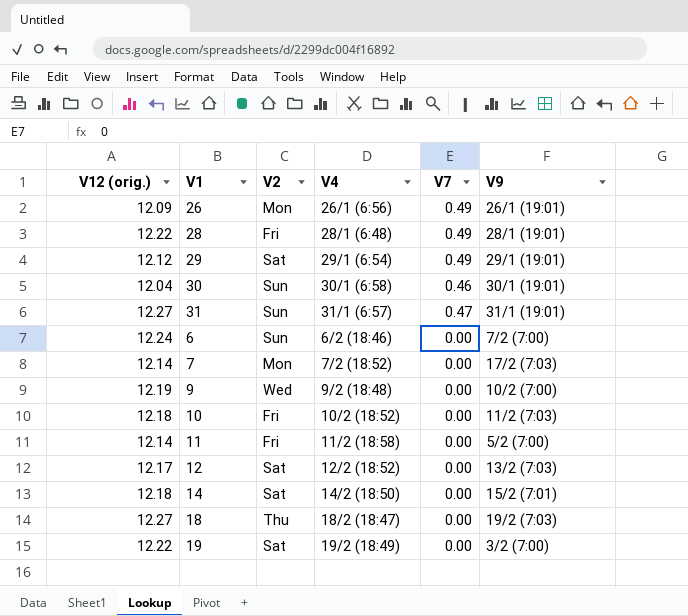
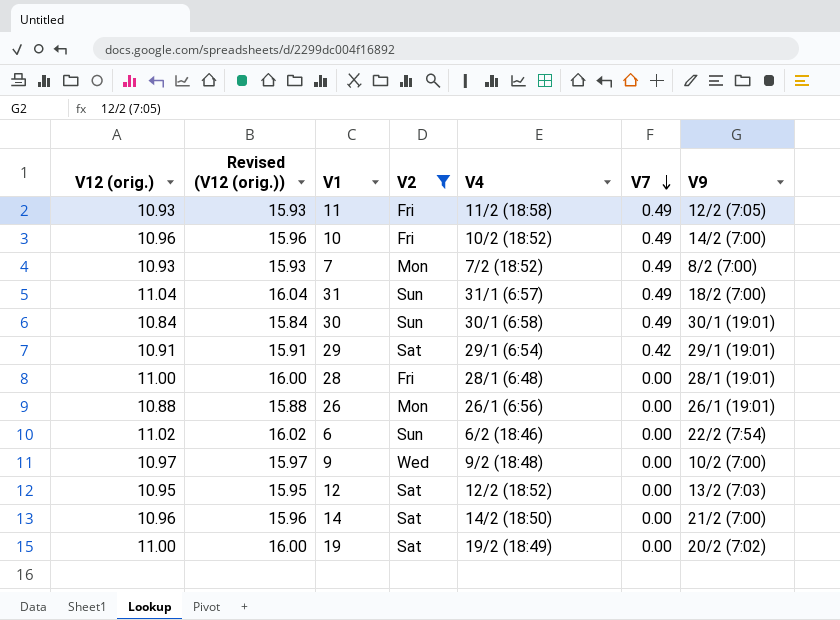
filter: none -> V2 != Thu
row order: none -> V7 descending
column Revised (V12 (orig.)) | formula: none -> [V12 (orig.)] + 5
11 | V12 (orig.): 12.14 -> 10.93
11 | V7: 0.00 -> 0.49
11 | V9: 5/2 (7:00) -> 12/2 (7:05)
10 | V12 (orig.): 12.18 -> 10.96
10 | V7: 0.00 -> 0.49
10 | V9: 11/2 (7:03) -> 14/2 (7:00)
7 | V12 (orig.): 12.14 -> 10.93
7 | V7: 0.00 -> 0.49
7 | V9: 17/2 (7:03) -> 8/2 (7:00)
31 | V12 (orig.): 12.27 -> 11.04
31 | V7: 0.47 -> 0.49
31 | V9: 31/1 (19:01) -> 18/2 (7:00)
30 | V12 (orig.): 12.04 -> 10.84
30 | V7: 0.46 -> 0.49
29 | V12 (orig.): 12.12 -> 10.91
29 | V7: 0.49 -> 0.42
28 | V12 (orig.): 12.22 -> 11.00
28 | V7: 0.49 -> 0.00
26 | V12 (orig.): 12.09 -> 10.88
26 | V7: 0.49 -> 0.00
6 | V12 (orig.): 12.24 -> 11.02
6 | V9: 7/2 (7:00) -> 22/2 (7:54)
9 | V12 (orig.): 12.19 -> 10.97
12 | V12 (orig.): 12.17 -> 10.95
14 | V12 (orig.): 12.18 -> 10.96
14 | V9: 15/2 (7:01) -> 21/2 (7:00)
19 | V12 (orig.): 12.22 -> 11.00
19 | V9: 3/2 (7:00) -> 20/2 (7:02)

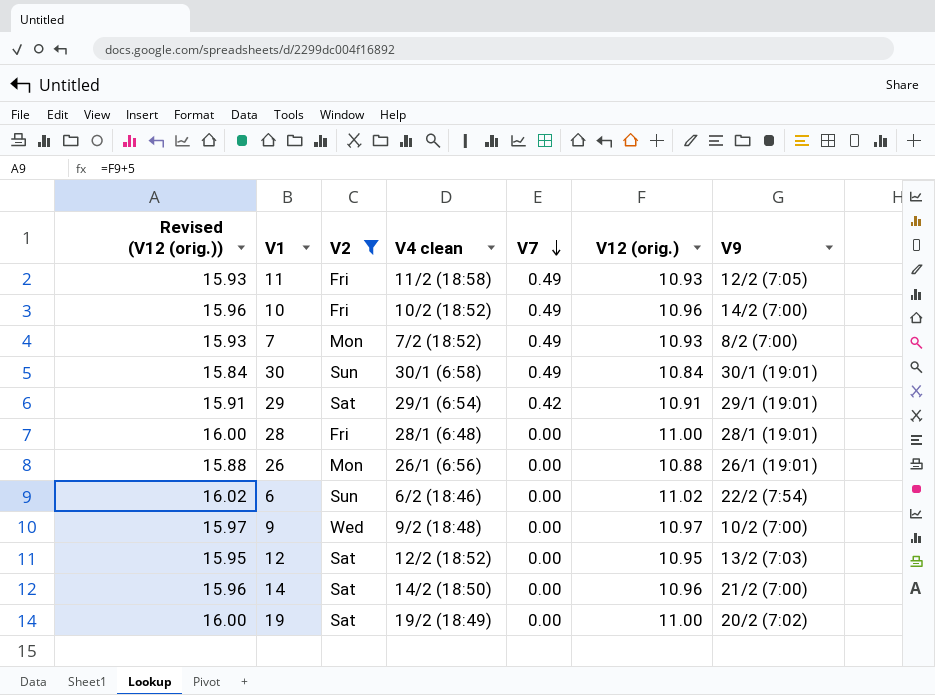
column name: V4 -> V4 clean
column V12 (orig.) | position: 1 -> 6
row 31: 11.04 | 16.04 | Sun | 31/1 (6:57) | 0.49 | 18/2 (7:00) -> none

